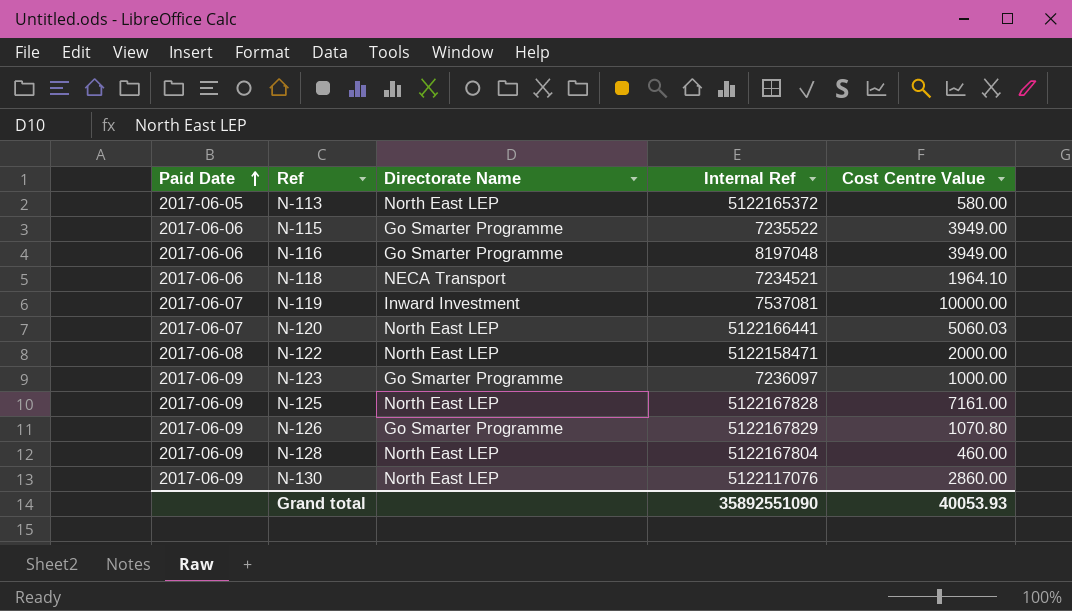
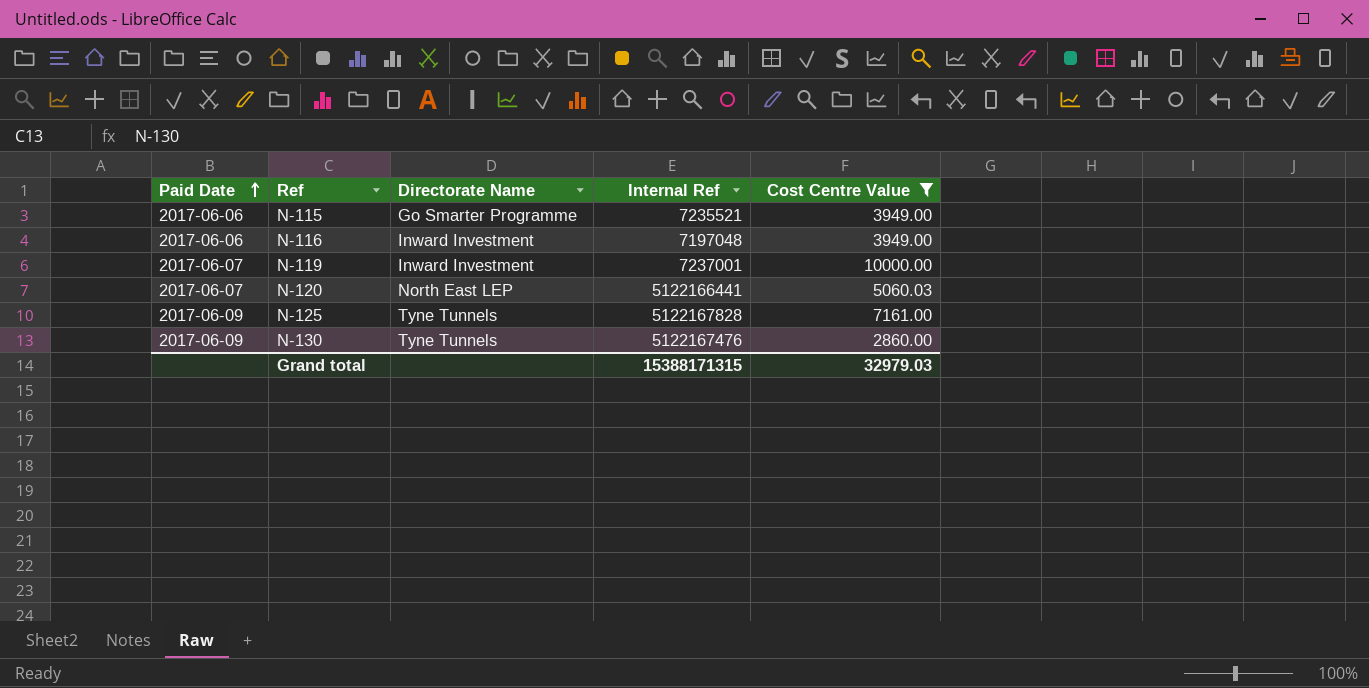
filter: none -> Cost Centre Value >= 2860.00
N-115 | Internal Ref: 7235522 -> 7235521
N-116 | Directorate Name: Go Smarter Programme -> Inward Investment
N-116 | Internal Ref: 8197048 -> 7197048
N-119 | Internal Ref: 7537081 -> 7237001
N-125 | Directorate Name: North East LEP -> Tyne Tunnels
N-130 | Directorate Name: North East LEP -> Tyne Tunnels
N-130 | Internal Ref: 5122117076 -> 5122167476
Grand total | Internal Ref: 35892551090 -> 15388171315
Grand total | Cost Centre Value: 40053.93 -> 32979.03

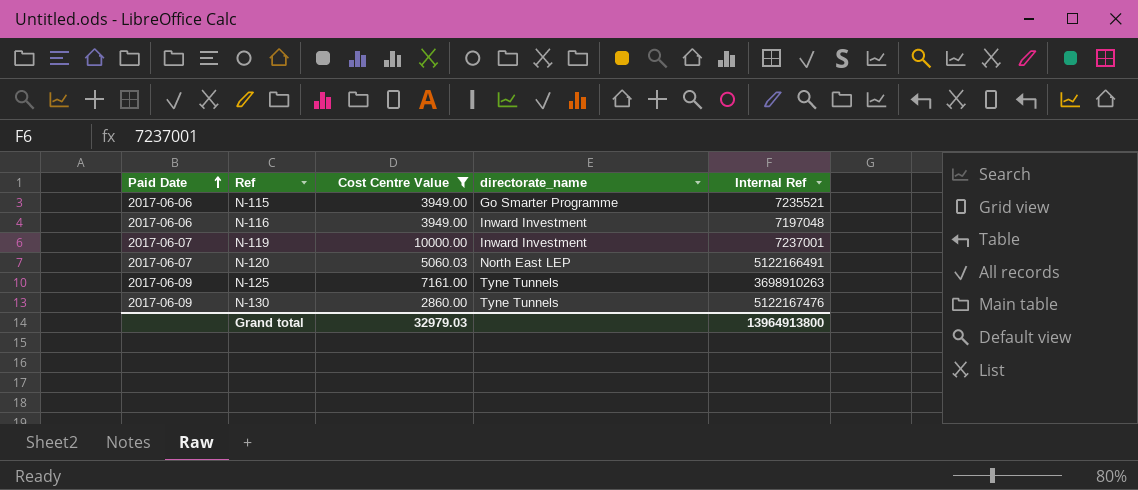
column Cost Centre Value | position: 5 -> 3
column name: Directorate Name -> directorate_name
N-120 | Internal Ref: 5122166441 -> 5122166491
N-125 | Internal Ref: 5122167828 -> 3698910263
Grand total | Internal Ref: 15388171315 -> 13964913800

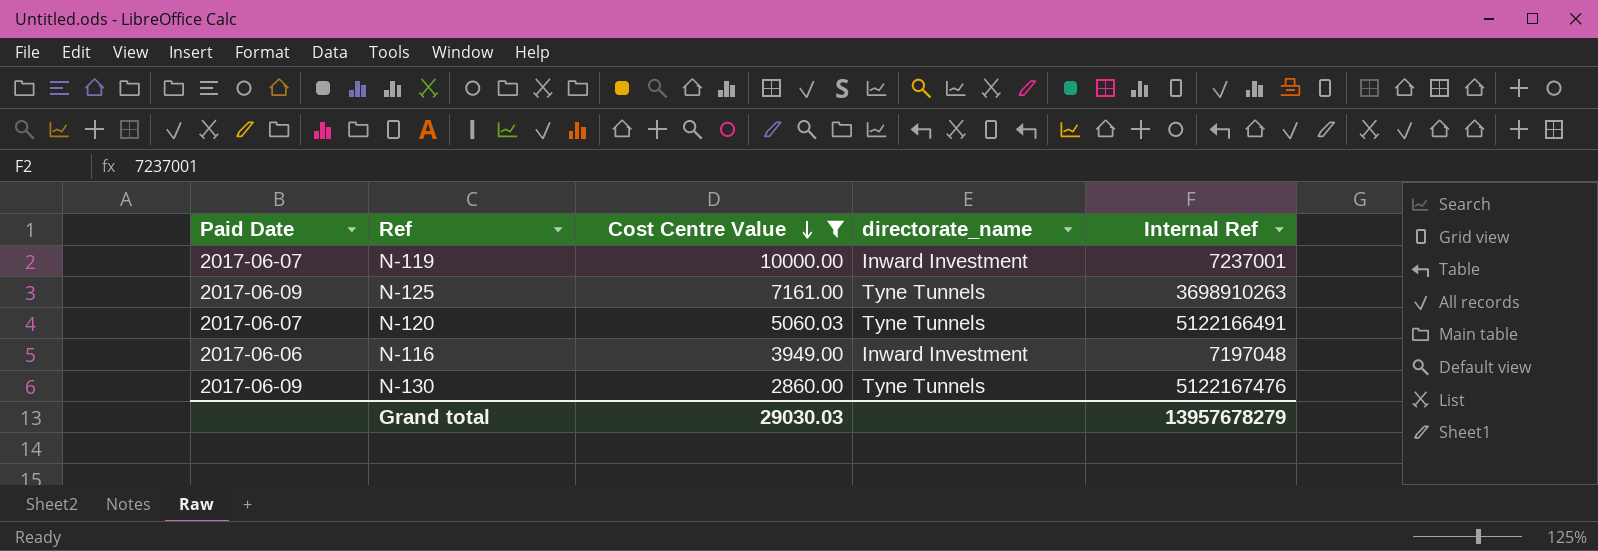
row order: Paid Date ascending -> Cost Centre Value descending
row N-115: 2017-06-06 | 3949.00 | Go Smarter Programme | 7235521 -> none
N-120 | directorate_name: North East LEP -> Tyne Tunnels
Grand total | Cost Centre Value: 32979.03 -> 29030.03
Grand total | Internal Ref: 13964913800 -> 13957678279

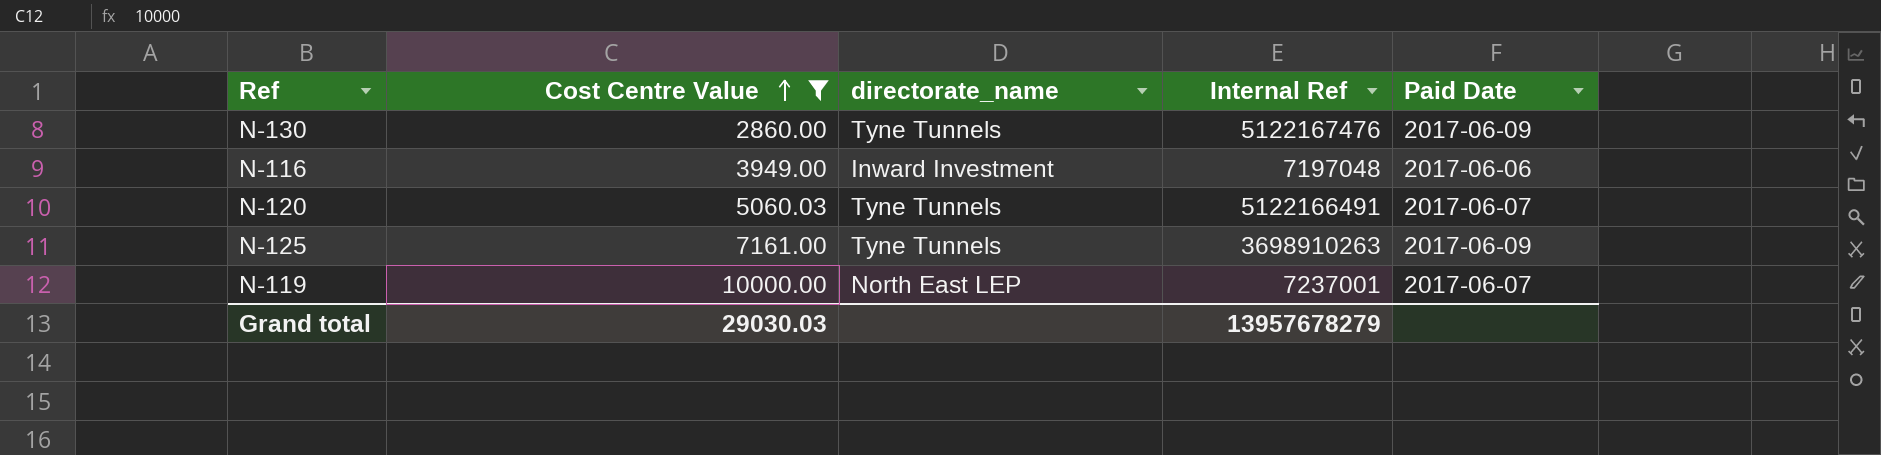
row order: Cost Centre Value descending -> Cost Centre Value ascending
column Paid Date | position: 1 -> 5
N-119 | directorate_name: Inward Investment -> North East LEP

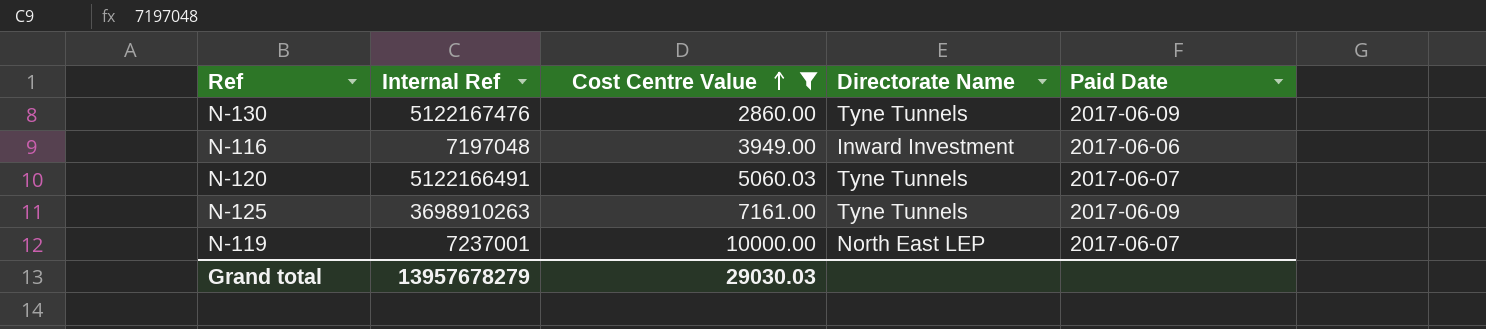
column Internal Ref | position: 4 -> 2
column name: directorate_name -> Directorate Name

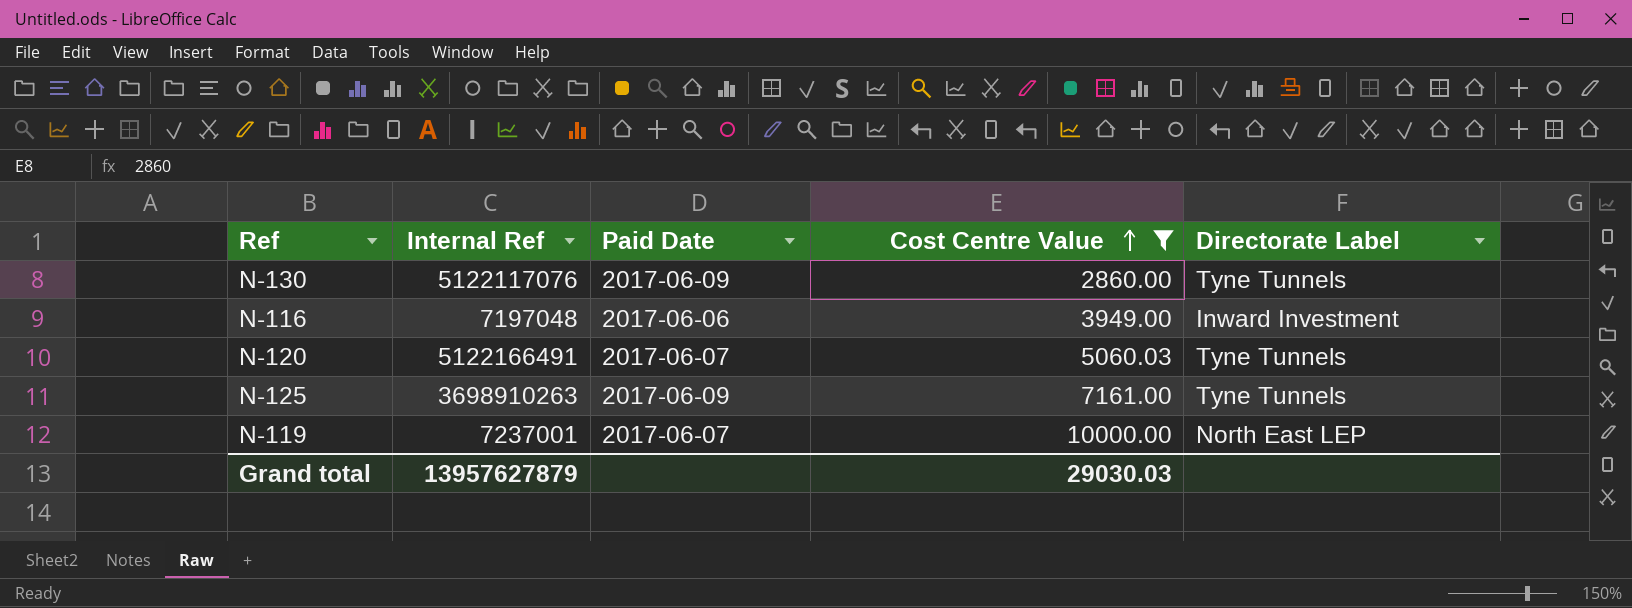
column Paid Date | position: 5 -> 3
column name: Directorate Name -> Directorate Label
N-130 | Internal Ref: 5122167476 -> 5122117076
Grand total | Internal Ref: 13957678279 -> 13957627879

